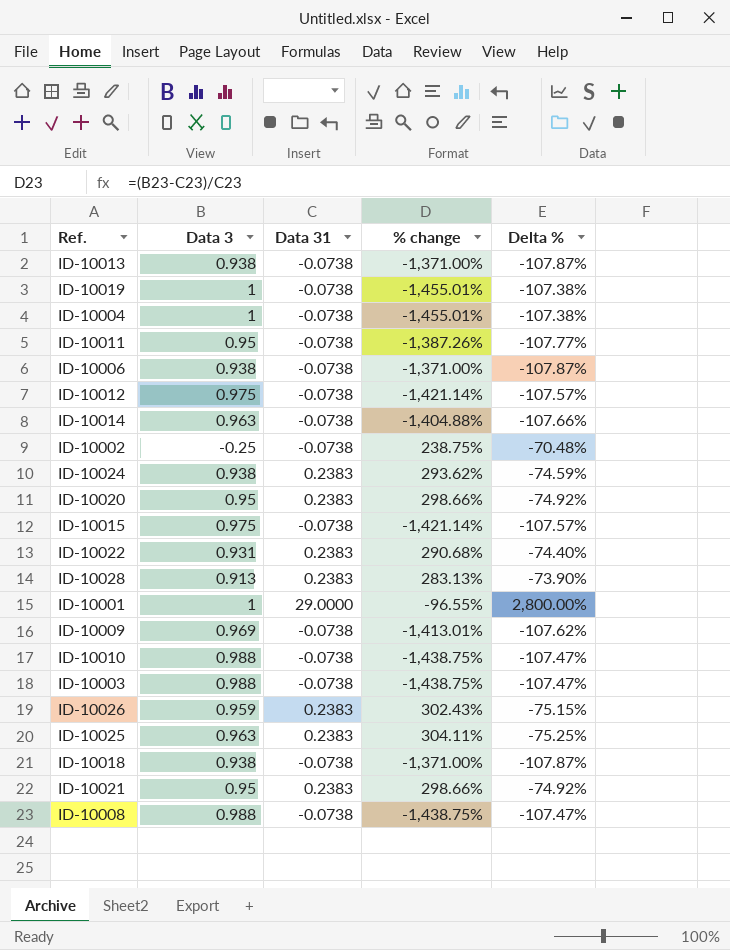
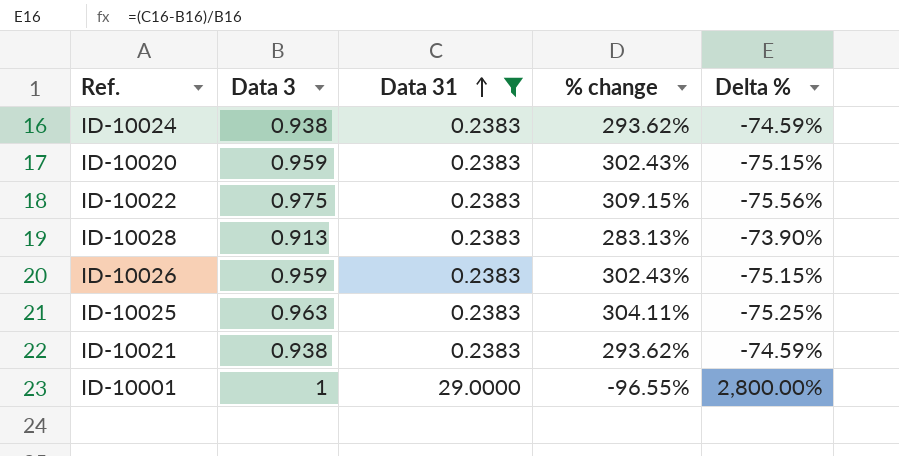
filter: none -> Data 31 != -0.0738
row order: none -> Data 31 ascending
ID-10020 | Data 3: 0.95 -> 0.959
ID-10020 | % change: 298.66% -> 302.43%
ID-10020 | Delta %: -74.92% -> -75.15%
ID-10022 | Data 3: 0.931 -> 0.975
ID-10022 | % change: 290.68% -> 309.15%
ID-10022 | Delta %: -74.40% -> -75.56%
ID-10021 | Data 3: 0.95 -> 0.938
ID-10021 | % change: 298.66% -> 293.62%
ID-10021 | Delta %: -74.92% -> -74.59%

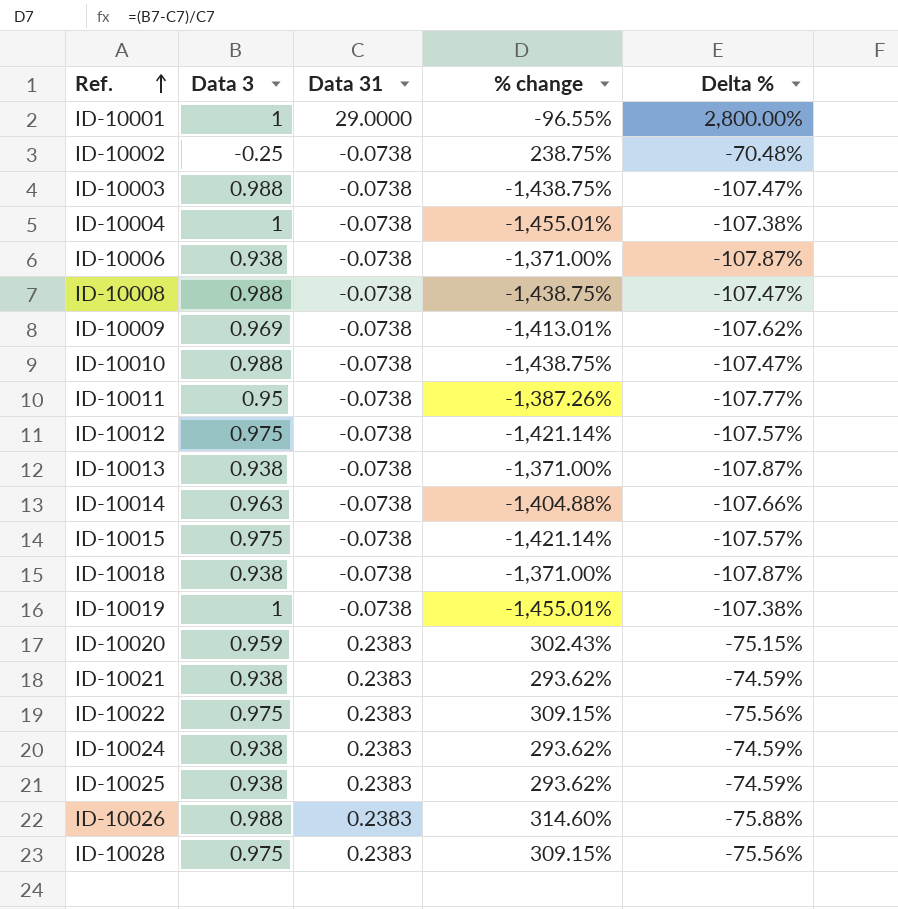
filter: Data 31 != -0.0738 -> none
row order: Data 31 ascending -> Ref. ascending
ID-10025 | Data 3: 0.963 -> 0.938
ID-10025 | % change: 304.11% -> 293.62%
ID-10025 | Delta %: -75.25% -> -74.59%
ID-10026 | Data 3: 0.959 -> 0.988
ID-10026 | % change: 302.43% -> 314.60%
ID-10026 | Delta %: -75.15% -> -75.88%
ID-10028 | Data 3: 0.913 -> 0.975
ID-10028 | % change: 283.13% -> 309.15%
ID-10028 | Delta %: -73.90% -> -75.56%

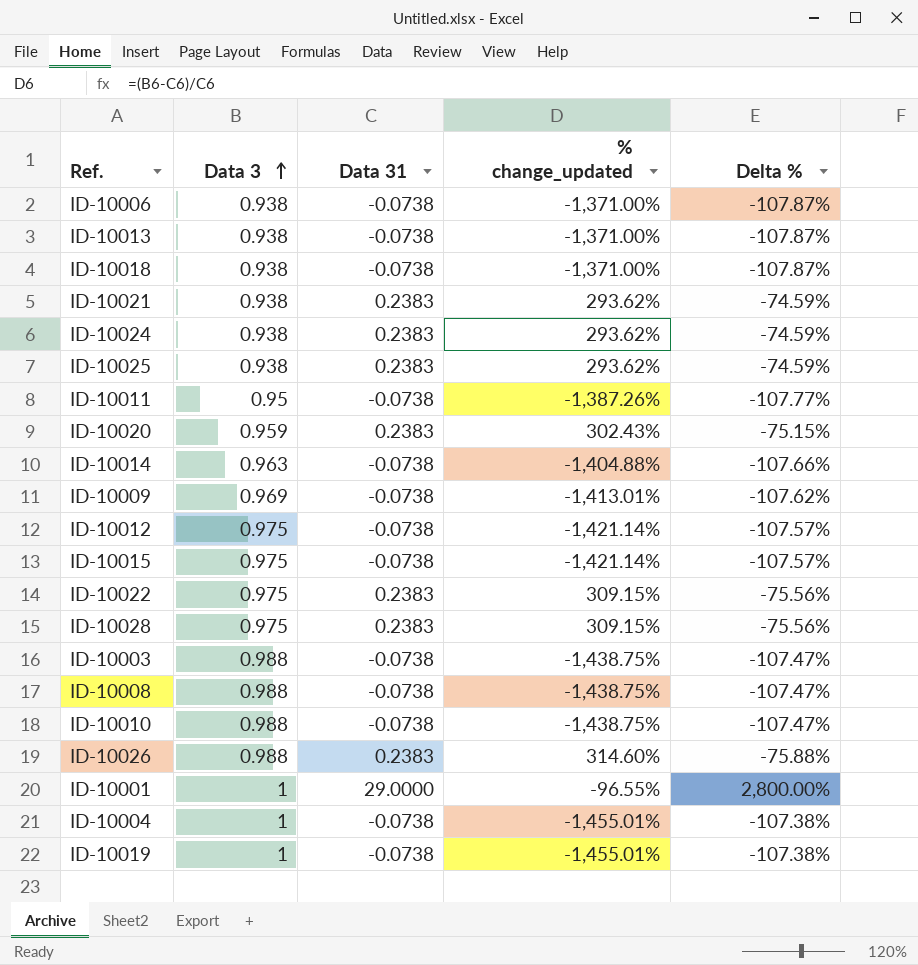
row order: Ref. ascending -> Data 3 ascending
column name: % change -> % change_updated
row ID-10002: -0.25 | -0.0738 | 238.75% | -70.48% -> none

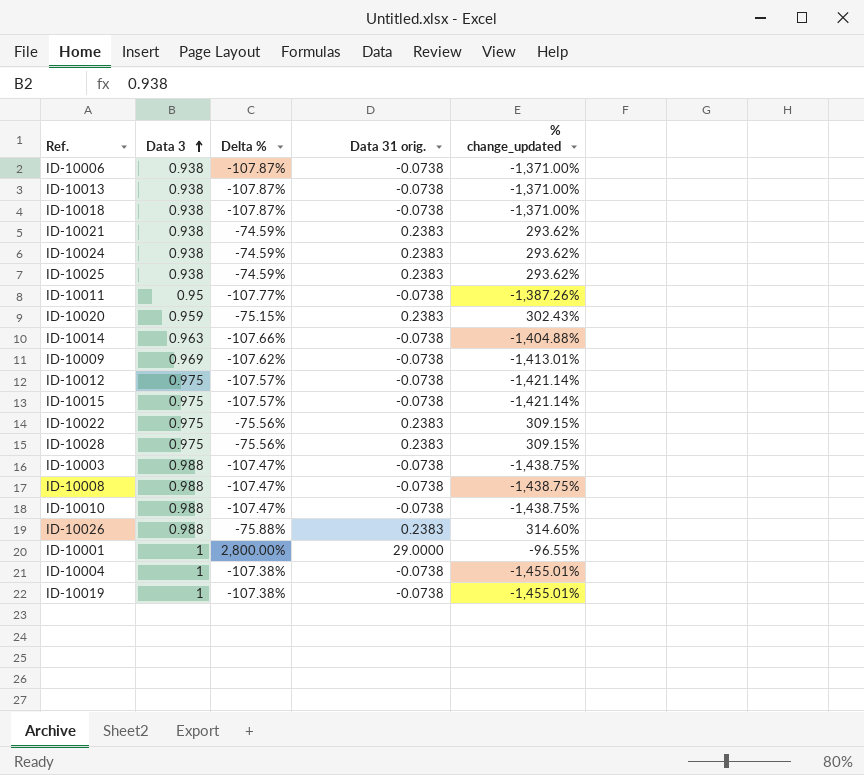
column Delta % | position: 5 -> 3
column name: Data 31 -> Data 31 orig.

